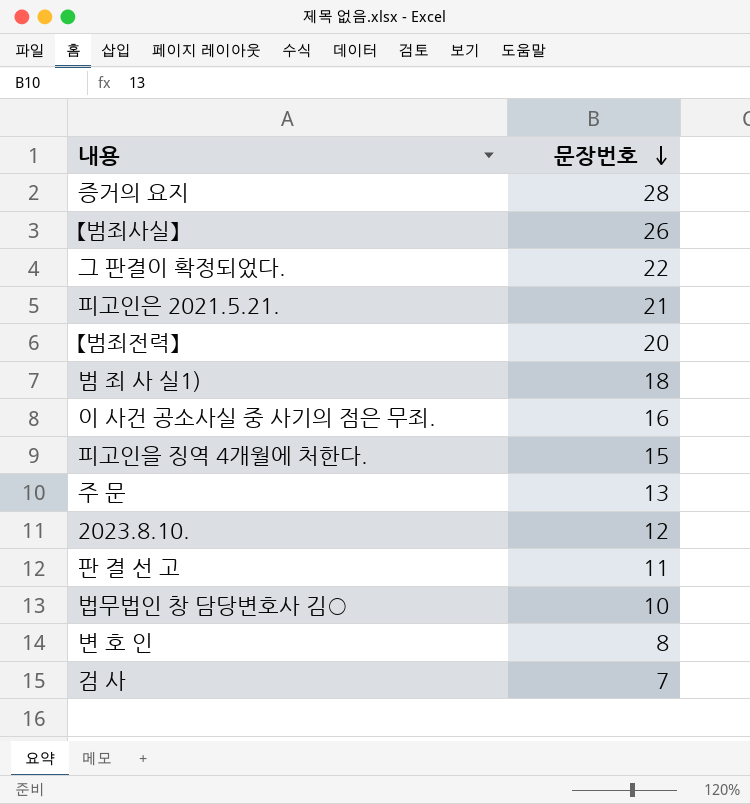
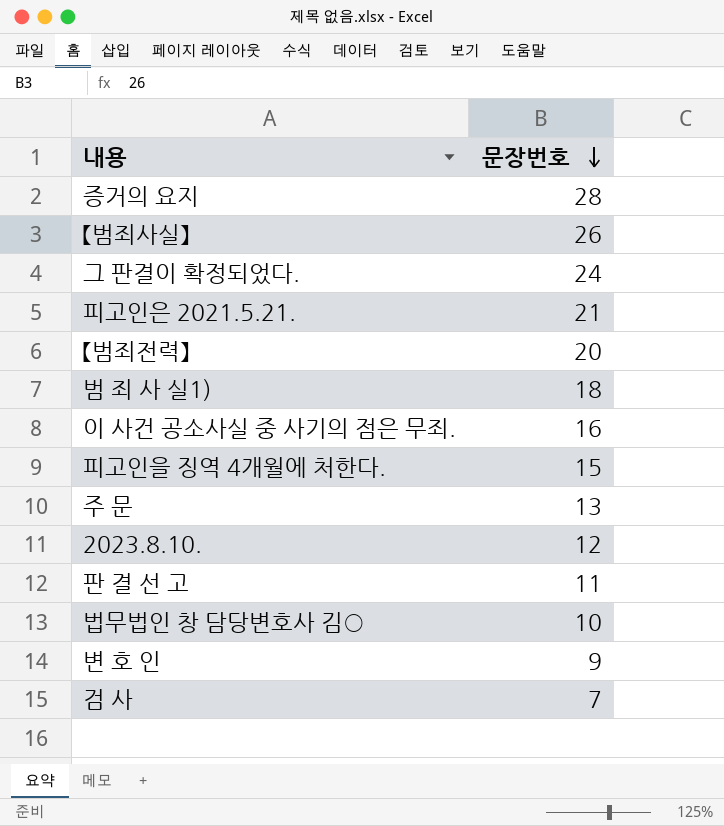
그 판결이 확정되었다. | 문장번호: 22 -> 24
변 호 인 | 문장번호: 8 -> 9

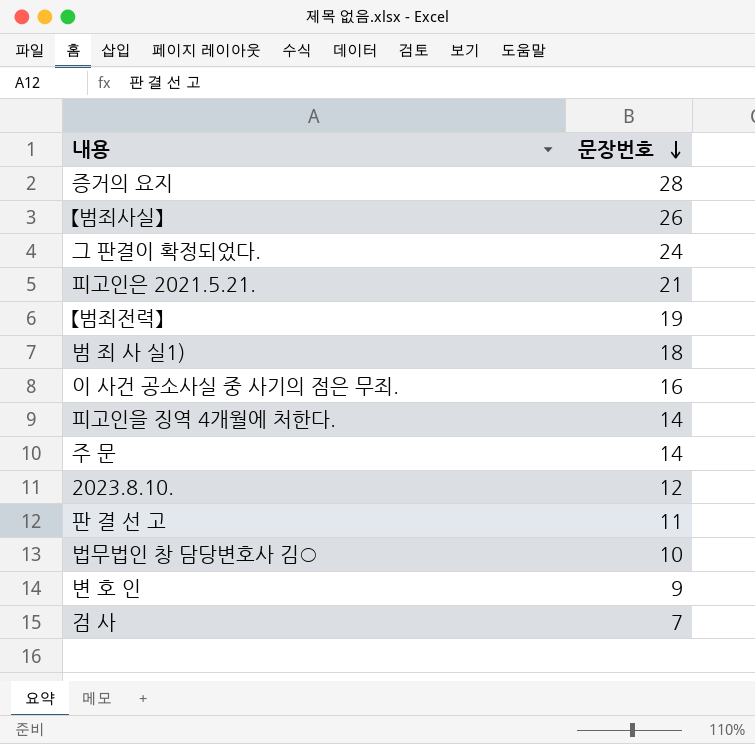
【범죄전력】 | 문장번호: 20 -> 19
피고인을 징역 4개월에 처한다. | 문장번호: 15 -> 14
주 문 | 문장번호: 13 -> 14

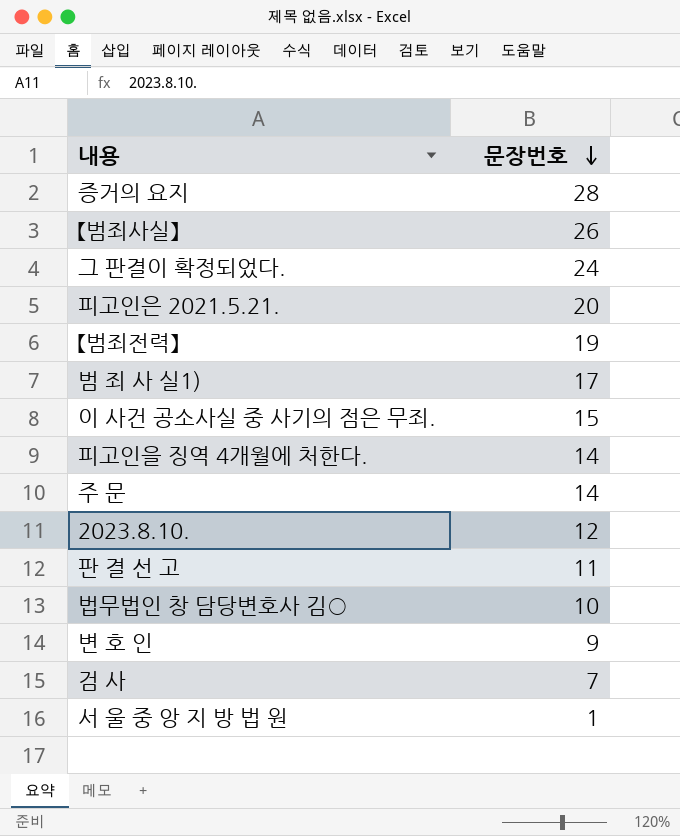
피고인은 2021.5.21. | 문장번호: 21 -> 20
범 죄 사 실1) | 문장번호: 18 -> 17
이 사건 공소사실 중 사기의 점은 무죄. | 문장번호: 16 -> 15
row 서 울 중 앙 지 방 법 원: none -> 1

